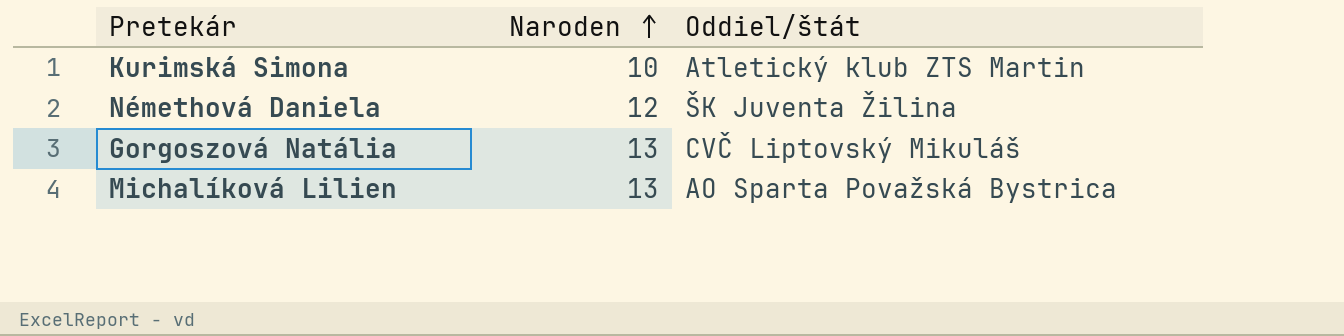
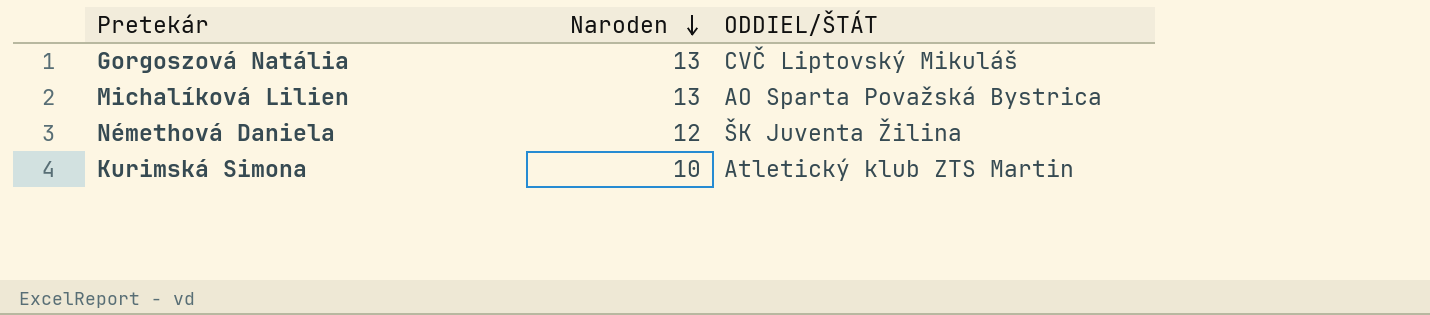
row order: Naroden ascending -> Naroden descending
column name: Oddiel/štát -> ODDIEL/ŠTÁT

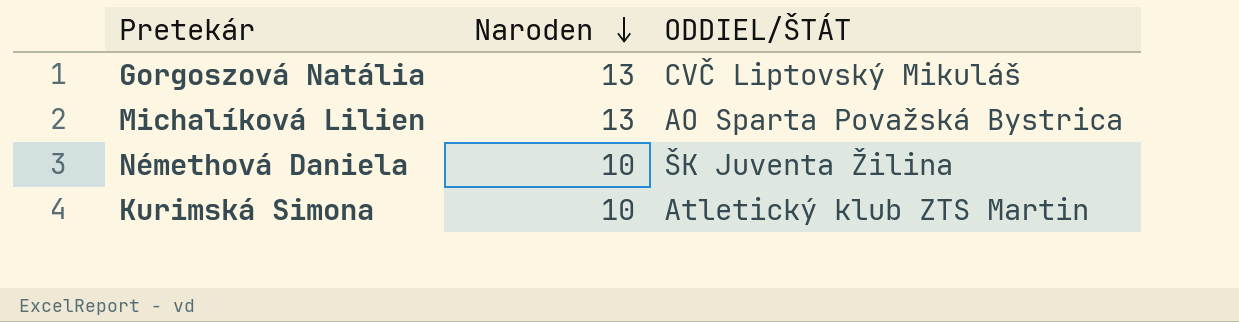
Némethová Daniela | Naroden: 12 -> 10

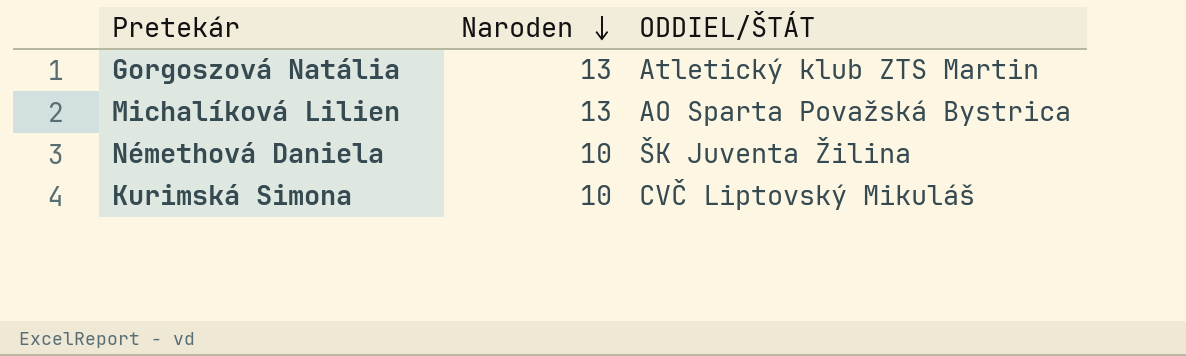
Gorgoszová Natália | ODDIEL/ŠTÁT: CVČ Liptovský Mikuláš -> Atletický klub ZTS Martin
Kurimská Simona | ODDIEL/ŠTÁT: Atletický klub ZTS Martin -> CVČ Liptovský Mikuláš

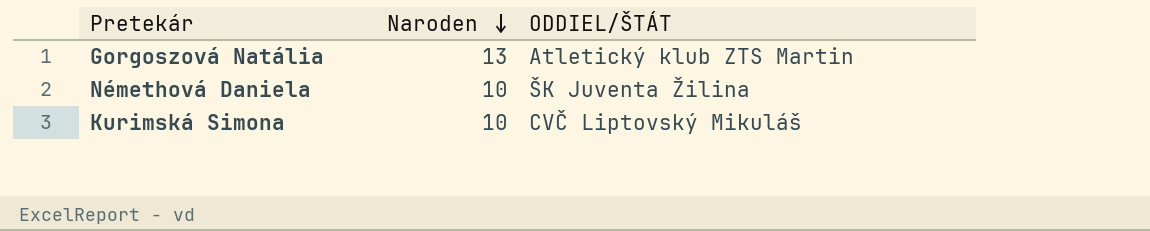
row Michalíková Lilien: 13 | AO Sparta Považská Bystrica -> none

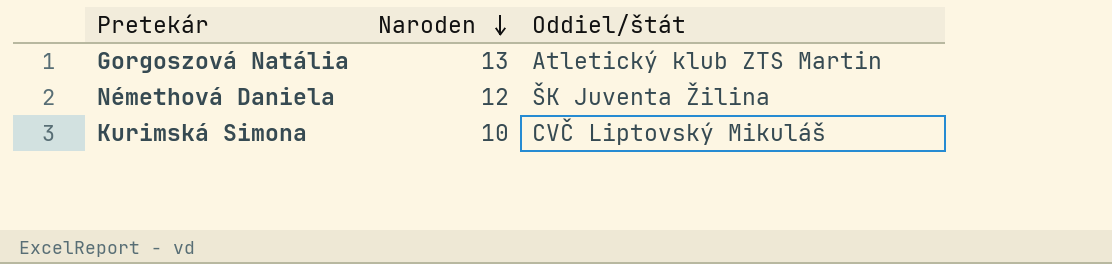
column name: ODDIEL/ŠTÁT -> Oddiel/štát
Némethová Daniela | Naroden: 10 -> 12

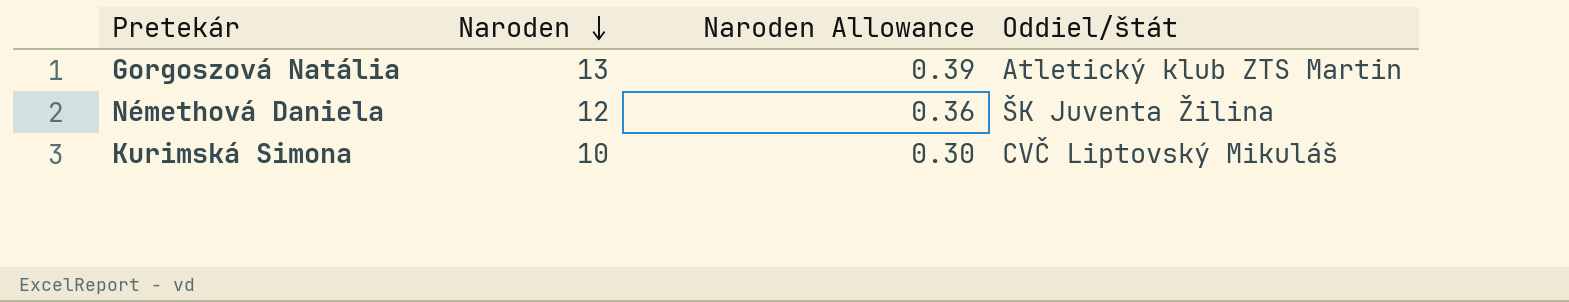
column Naroden Allowance | formula: none -> [Naroden] * 0.03

